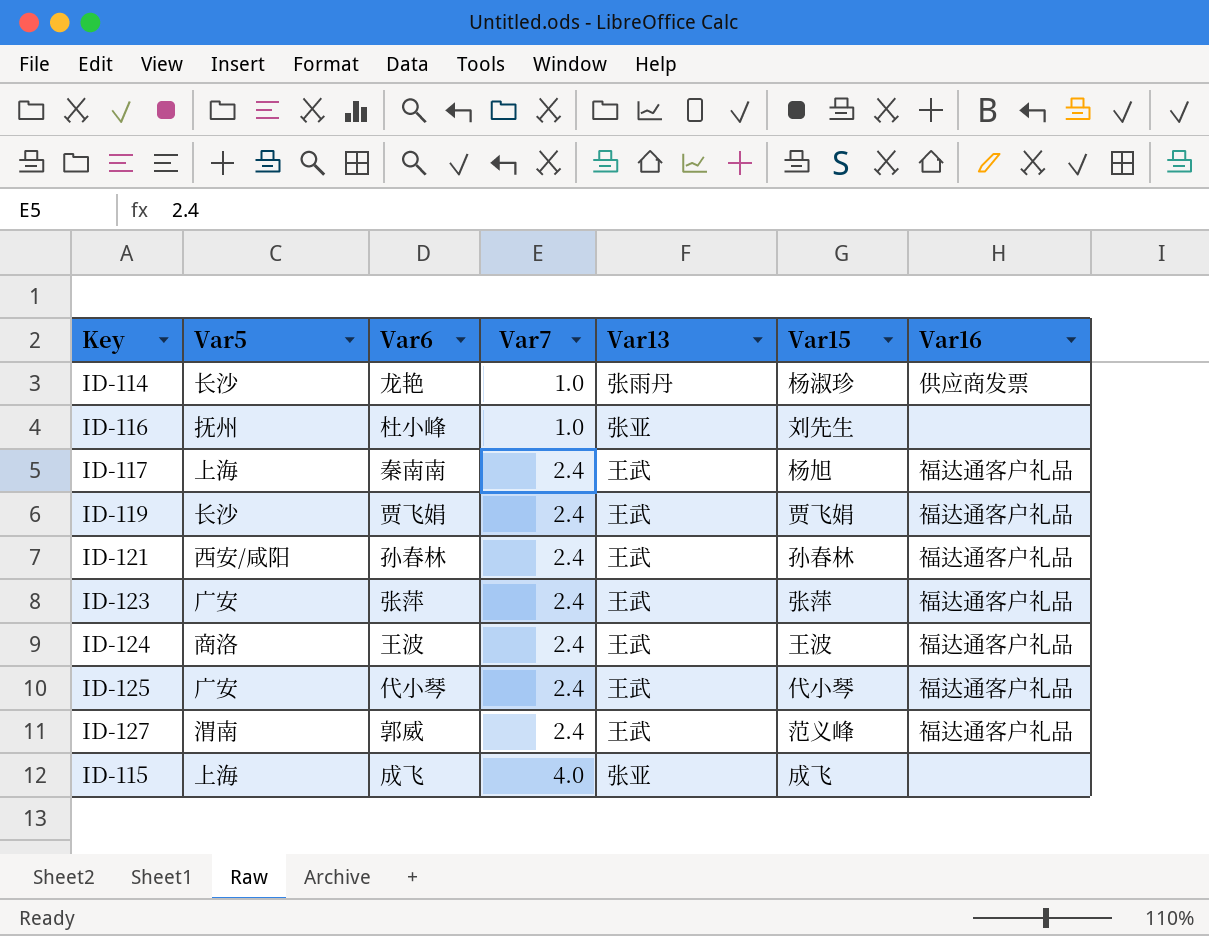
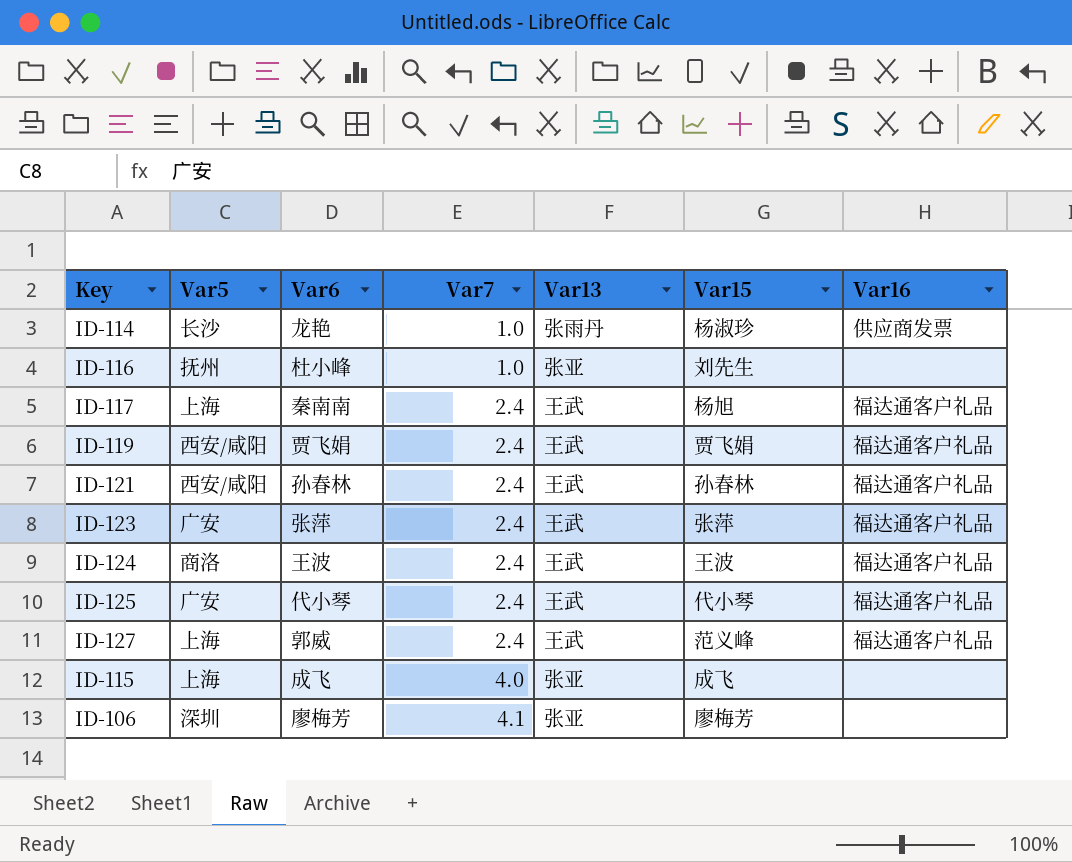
ID-119 | Var5: 长沙 -> 西安/咸阳
ID-127 | Var5: 渭南 -> 上海
row ID-106: none -> 深圳 | 廖梅芳 | 4.1 | 张亚 | 廖梅芳 | none

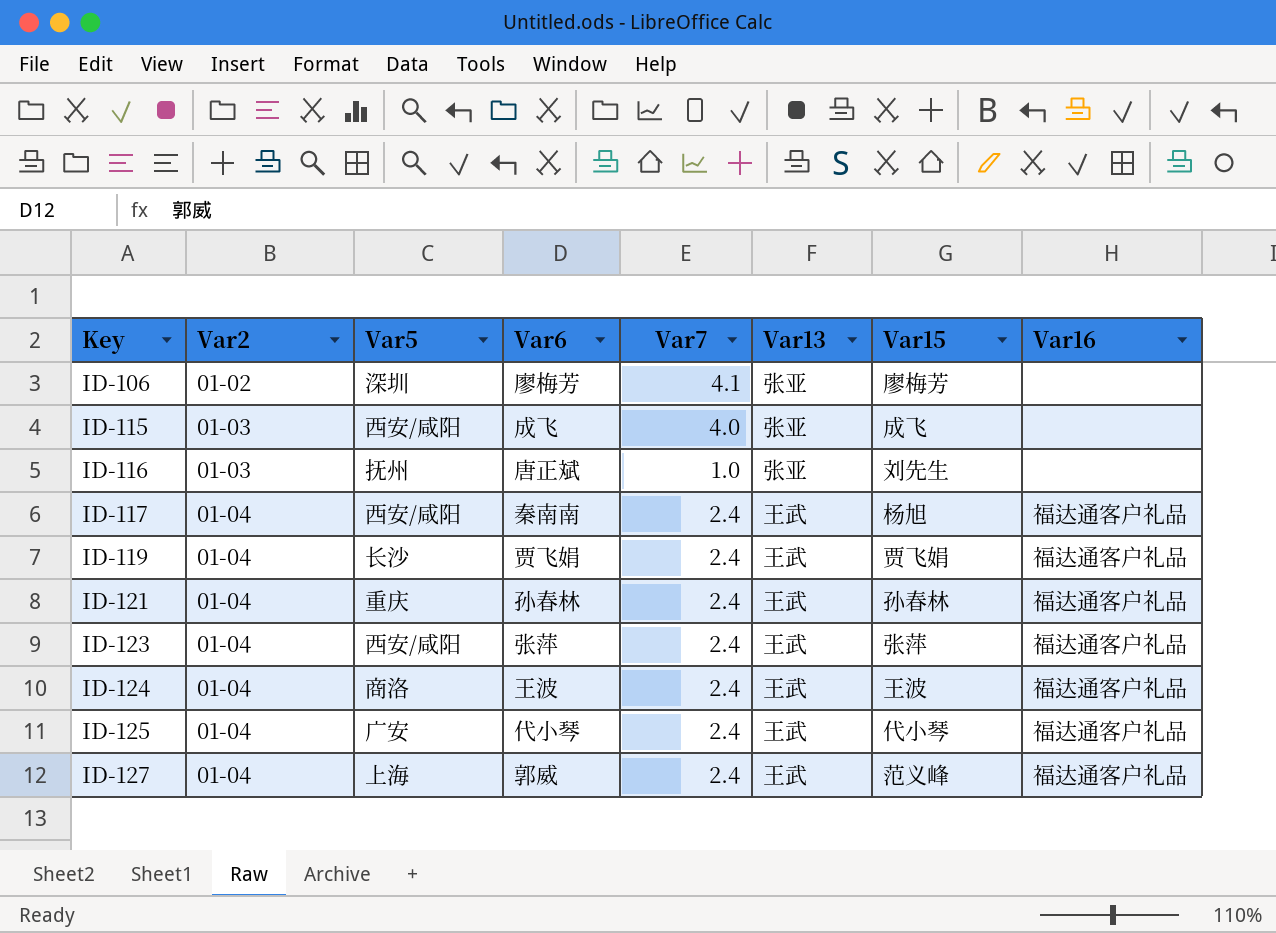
row order: Var7 ascending -> Key ascending
column Var2 | position: none -> 2
row ID-114: 长沙 | 龙艳 | 1.0 | 张雨丹 | 杨淑珍 | 供应商发票 -> none
ID-115 | Var5: 上海 -> 西安/咸阳
ID-116 | Var6: 杜小峰 -> 唐正斌
ID-117 | Var5: 上海 -> 西安/咸阳
ID-119 | Var5: 西安/咸阳 -> 长沙
ID-121 | Var5: 西安/咸阳 -> 重庆
ID-123 | Var5: 广安 -> 西安/咸阳

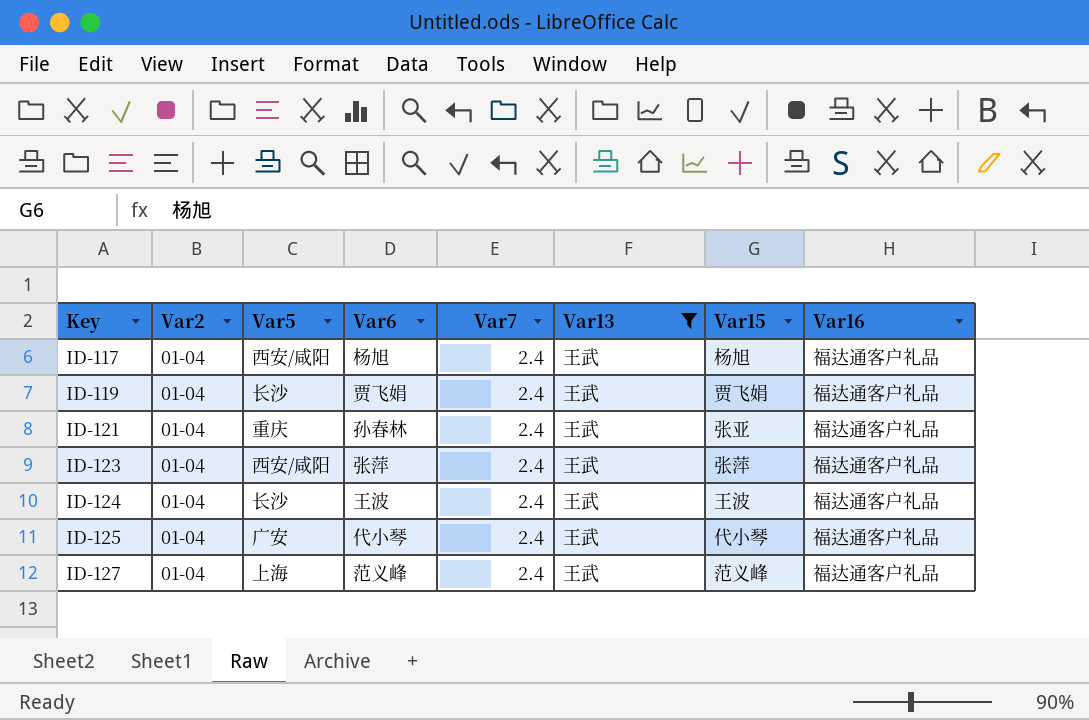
filter: none -> Var13 = 王武
ID-117 | Var6: 秦南南 -> 杨旭
ID-121 | Var15: 孙春林 -> 张亚
ID-124 | Var5: 商洛 -> 长沙
ID-127 | Var6: 郭威 -> 范义峰

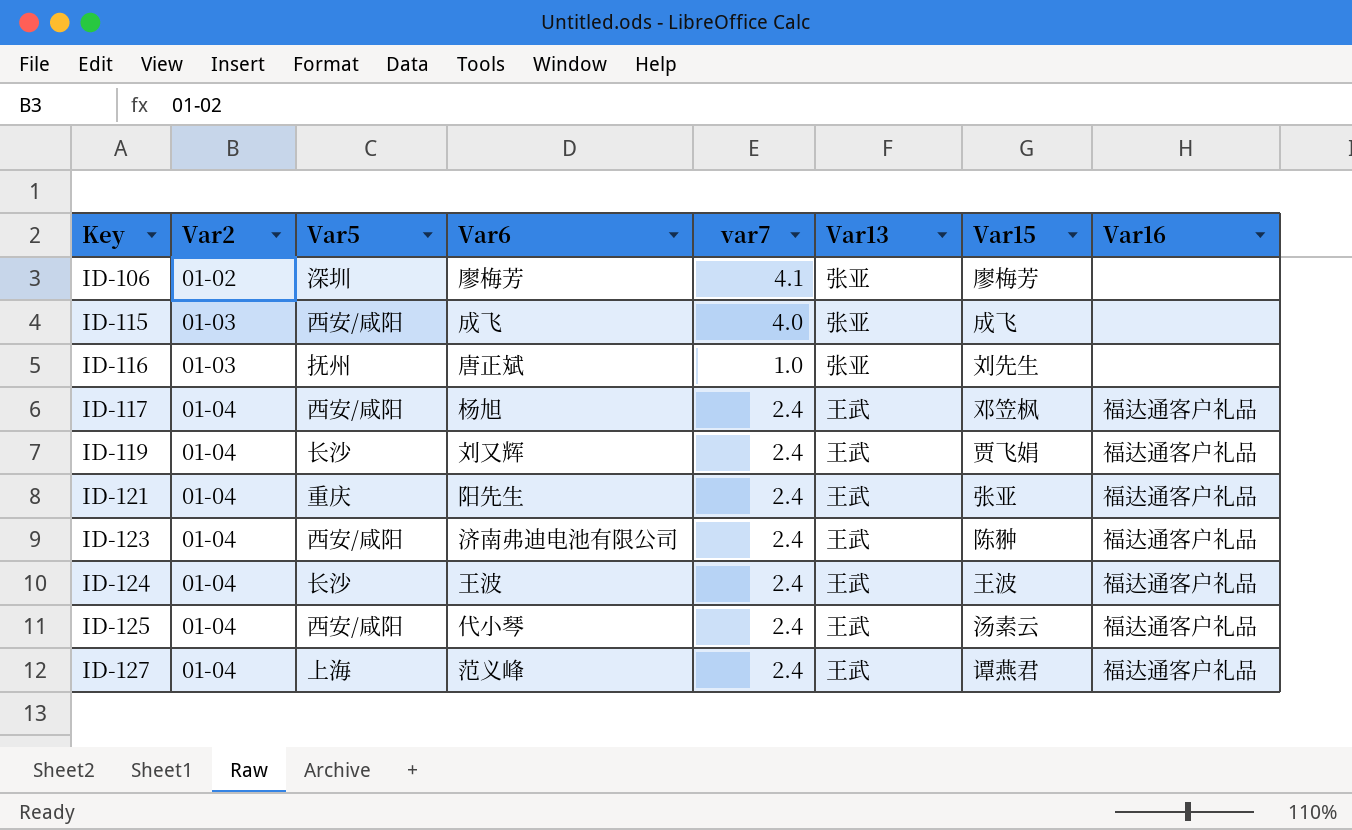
filter: Var13 = 王武 -> none
column name: Var7 -> var7
ID-117 | Var15: 杨旭 -> 邓笠枫
ID-119 | Var6: 贾飞娟 -> 刘又辉
ID-121 | Var6: 孙春林 -> 阳先生
ID-123 | Var6: 张萍 -> 济南弗迪电池有限公司
ID-123 | Var15: 张萍 -> 陈翀
ID-125 | Var5: 广安 -> 西安/咸阳
ID-125 | Var15: 代小琴 -> 汤素云
ID-127 | Var15: 范义峰 -> 谭燕君

